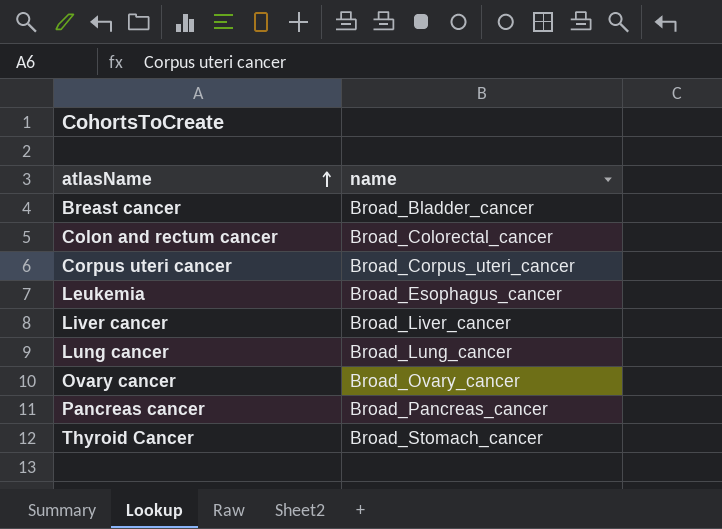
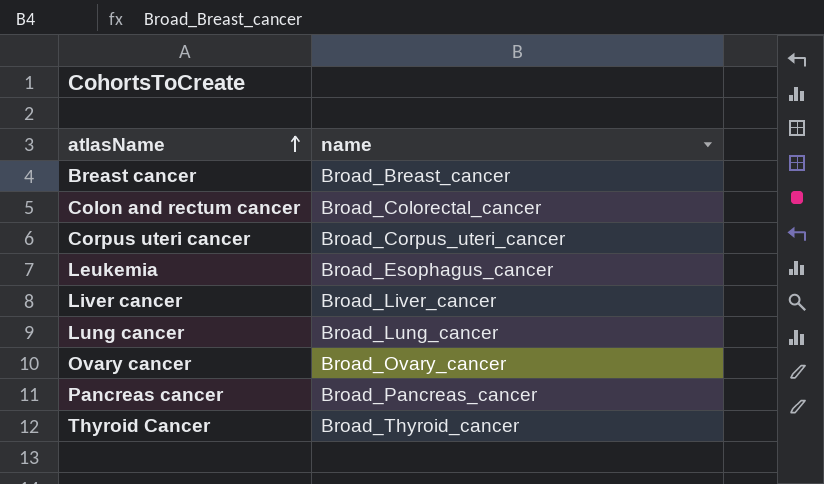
Breast cancer | name: Broad_Bladder_cancer -> Broad_Breast_cancer
Thyroid Cancer | name: Broad_Stomach_cancer -> Broad_Thyroid_cancer

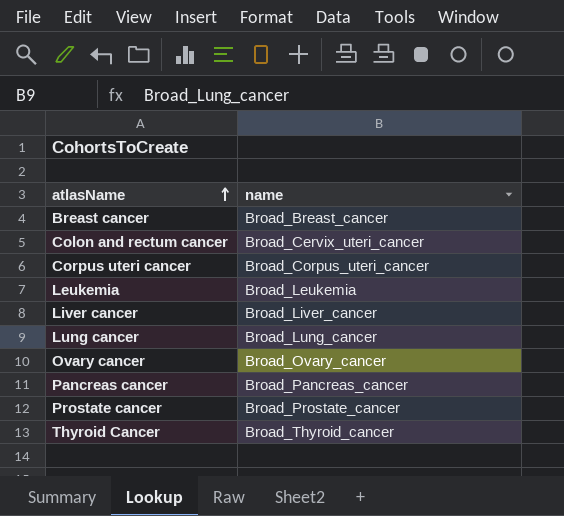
Colon and rectum cancer | name: Broad_Colorectal_cancer -> Broad_Cervix_uteri_cancer
Leukemia | name: Broad_Esophagus_cancer -> Broad_Leukemia
row Prostate cancer: none -> Broad_Prostate_cancer

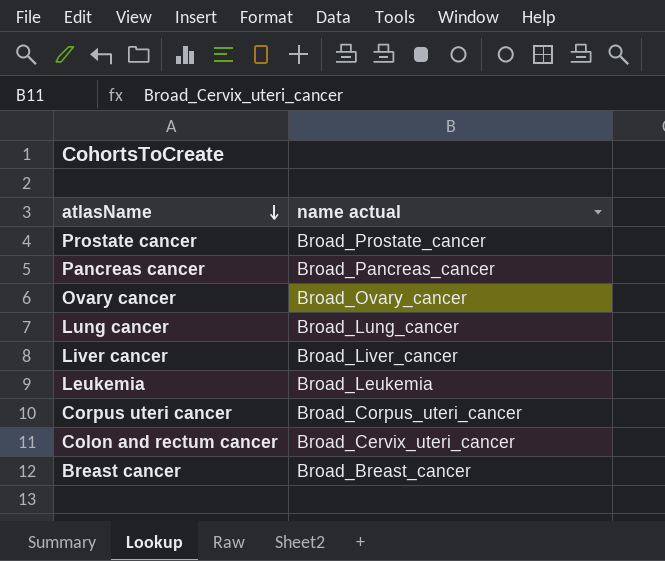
row order: atlasName ascending -> atlasName descending
column name: name -> name actual
row Thyroid Cancer: Broad_Thyroid_cancer -> none

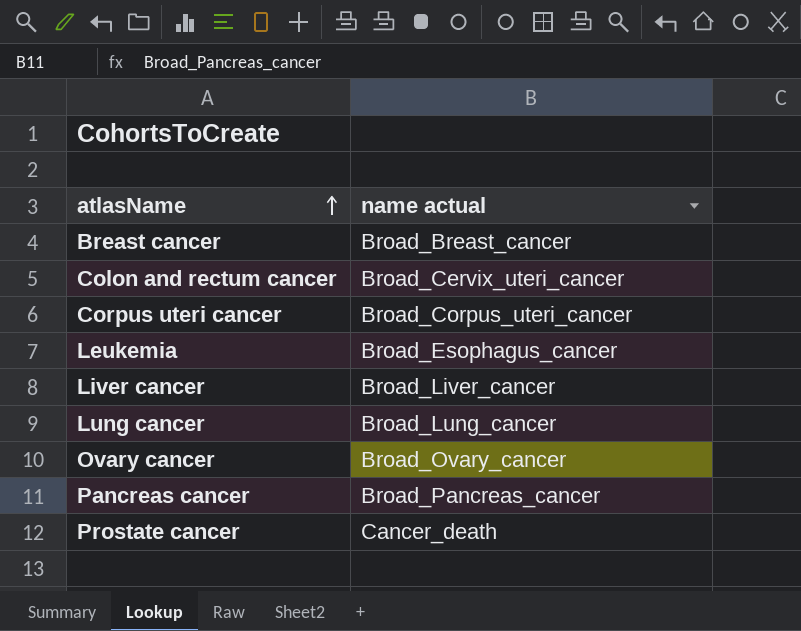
row order: atlasName descending -> atlasName ascending
Leukemia | name actual: Broad_Leukemia -> Broad_Esophagus_cancer
Prostate cancer | name actual: Broad_Prostate_cancer -> Cancer_death

